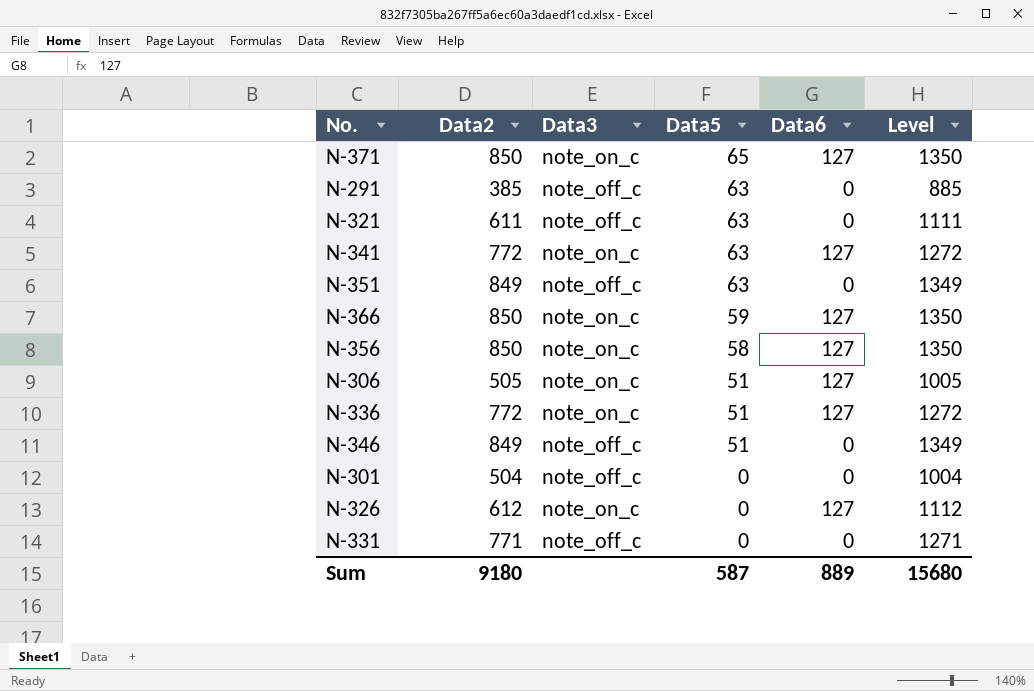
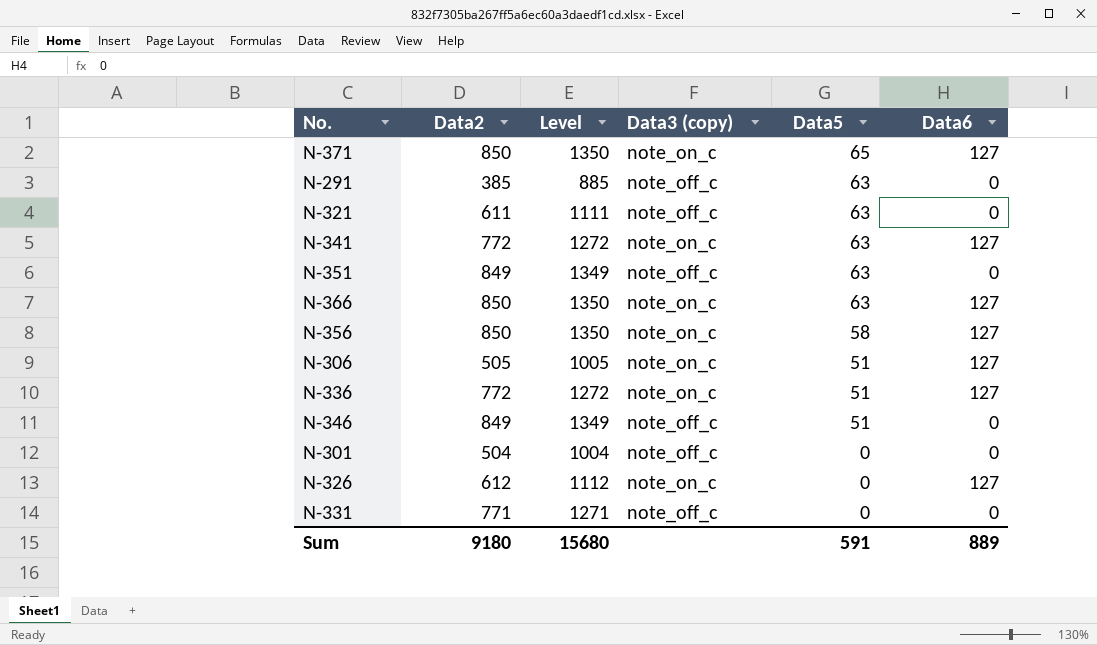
column Level | position: 6 -> 3
column name: Data3 -> Data3 (copy)
N-366 | Data5: 59 -> 63
Sum | Data5: 587 -> 591

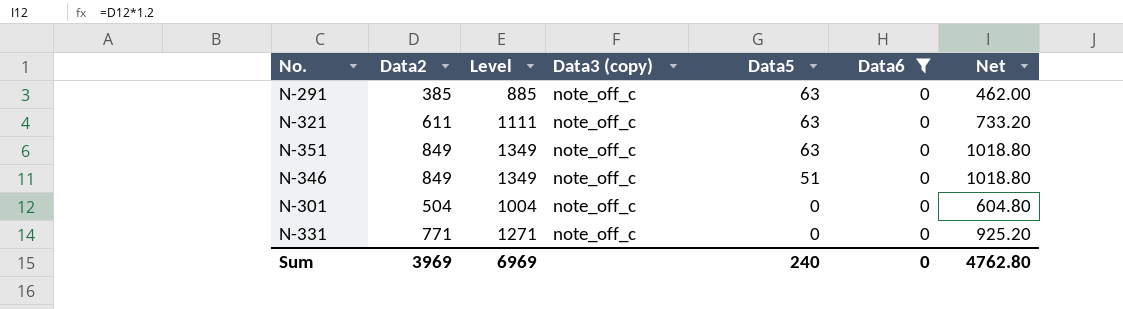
filter: none -> Data6 = 0
column Net | formula: none -> [Data2] * 1.2
Sum | Data2: 9180 -> 3969
Sum | Level: 15680 -> 6969
Sum | Data5: 591 -> 240
Sum | Data6: 889 -> 0

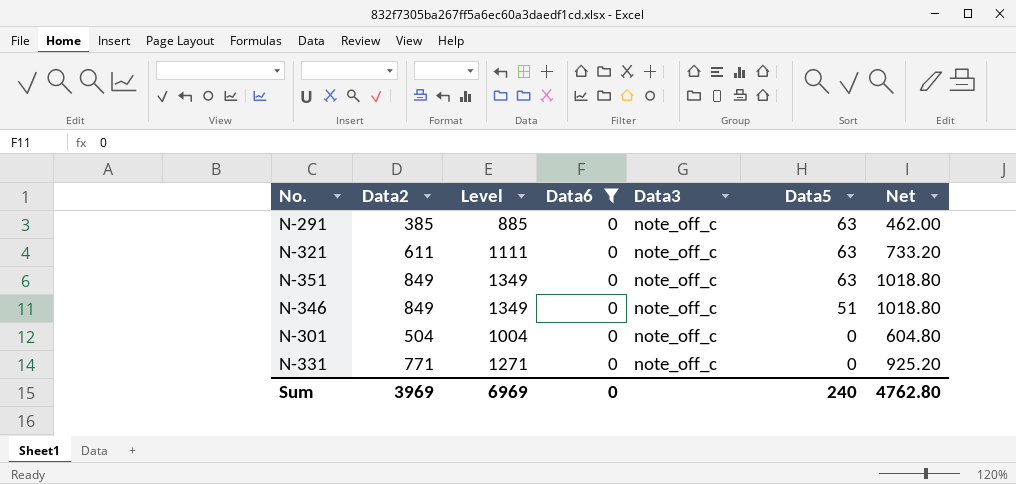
column Data6 | position: 6 -> 4
column name: Data3 (copy) -> Data3

